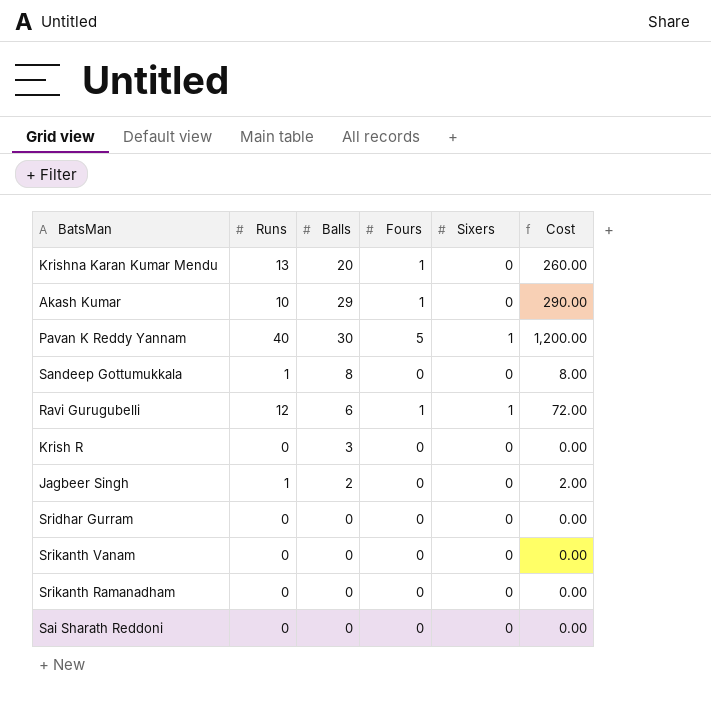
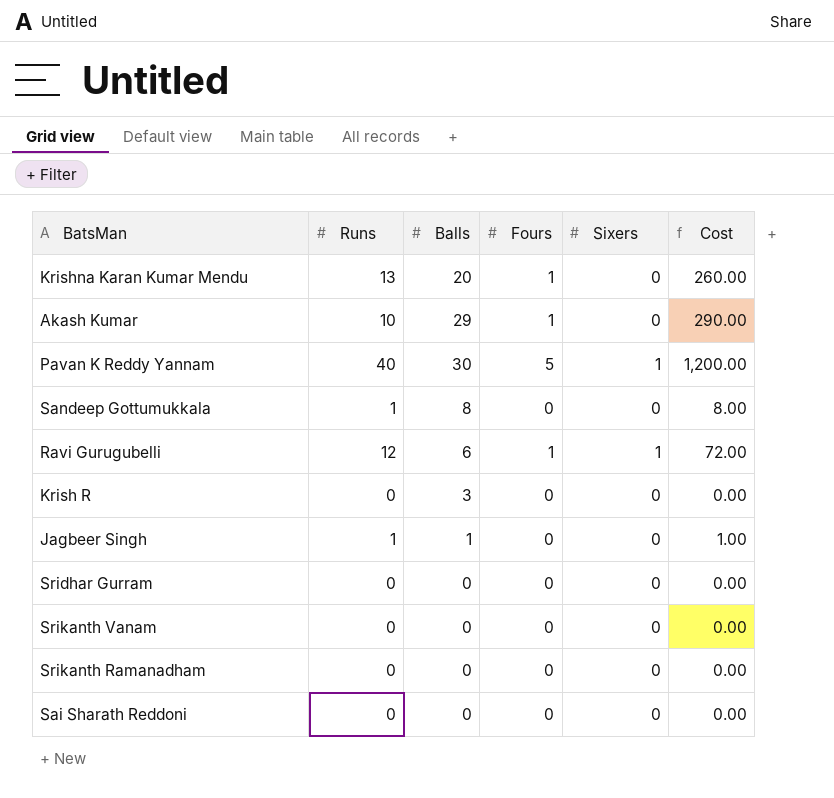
Jagbeer Singh | Balls: 2 -> 1
Jagbeer Singh | Cost: 2.00 -> 1.00

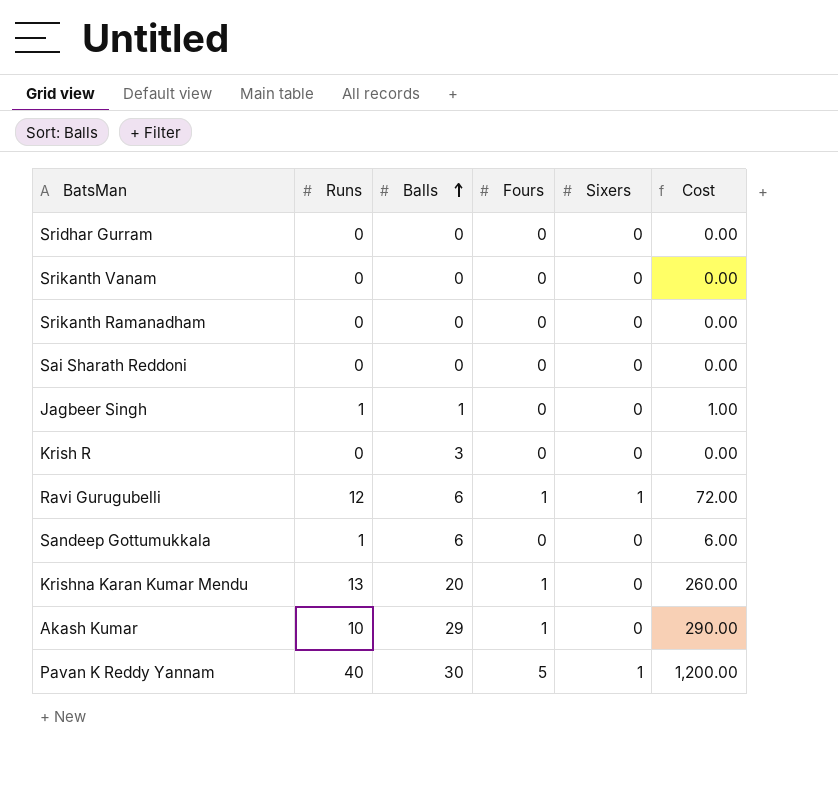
row order: none -> Balls ascending
Sandeep Gottumukkala | Balls: 8 -> 6
Sandeep Gottumukkala | Cost: 8.00 -> 6.00

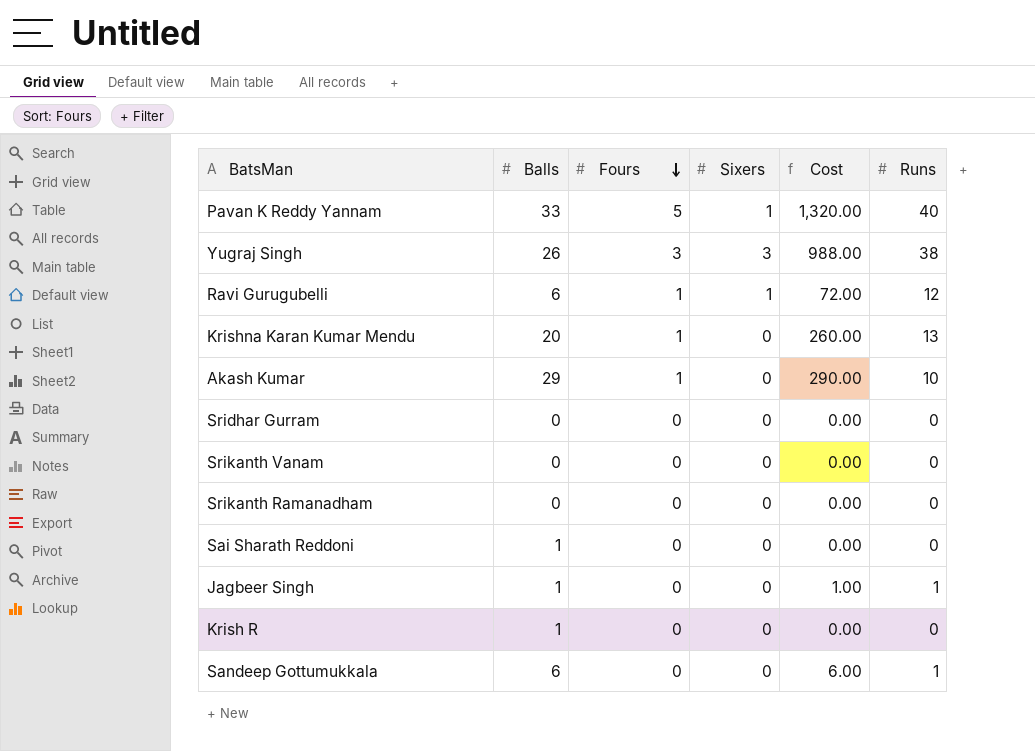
row order: Balls ascending -> Fours descending
column Runs | position: 2 -> 6
Pavan K Reddy Yannam | Balls: 30 -> 33
Pavan K Reddy Yannam | Cost: 1,200.00 -> 1,320.00
row Yugraj Singh: none -> 26 | 3 | 3 | 988.00 | 38
Sai Sharath Reddoni | Balls: 0 -> 1
Krish R | Balls: 3 -> 1

